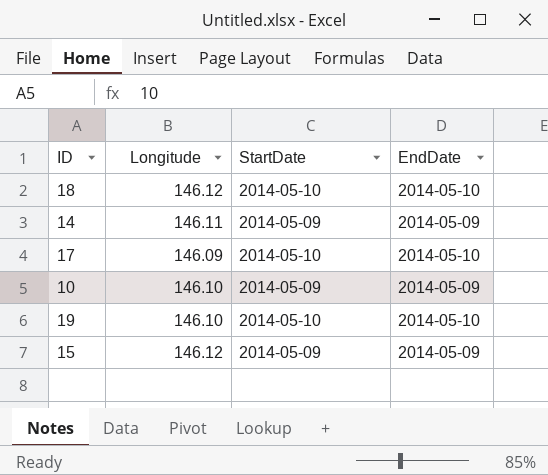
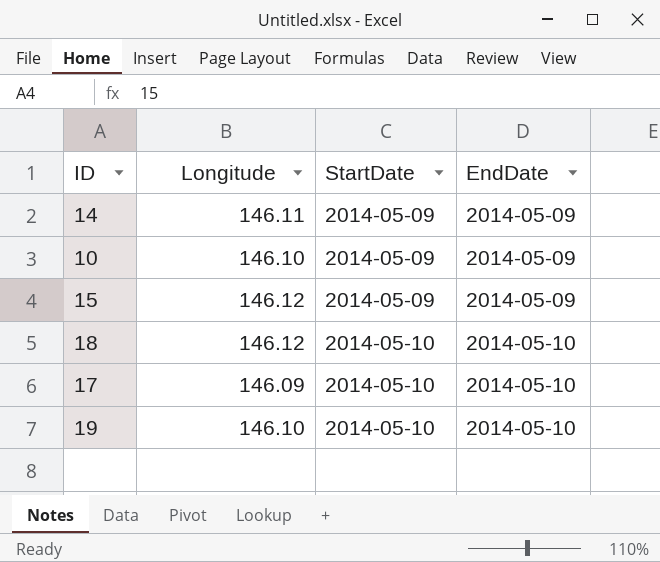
row order: none -> StartDate ascending

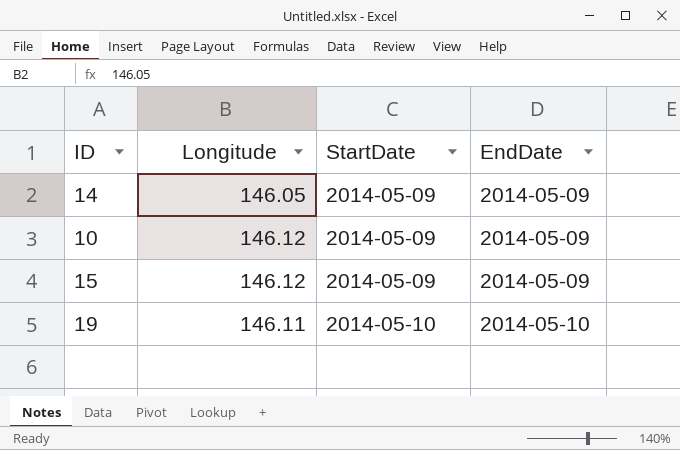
row 18: 146.12 | 2014-05-10 | 2014-05-10 -> none
row 17: 146.09 | 2014-05-10 | 2014-05-10 -> none
14 | Longitude: 146.11 -> 146.05
10 | Longitude: 146.10 -> 146.12
19 | Longitude: 146.10 -> 146.11

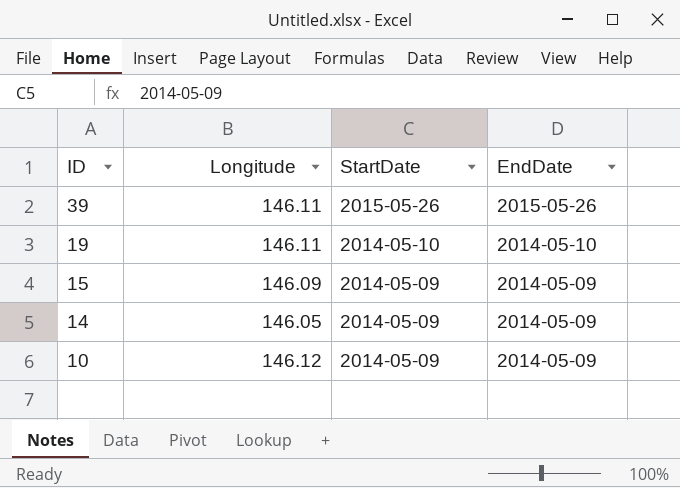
row order: StartDate ascending -> ID descending
row 39: none -> 146.11 | 2015-05-26 | 2015-05-26
15 | Longitude: 146.12 -> 146.09

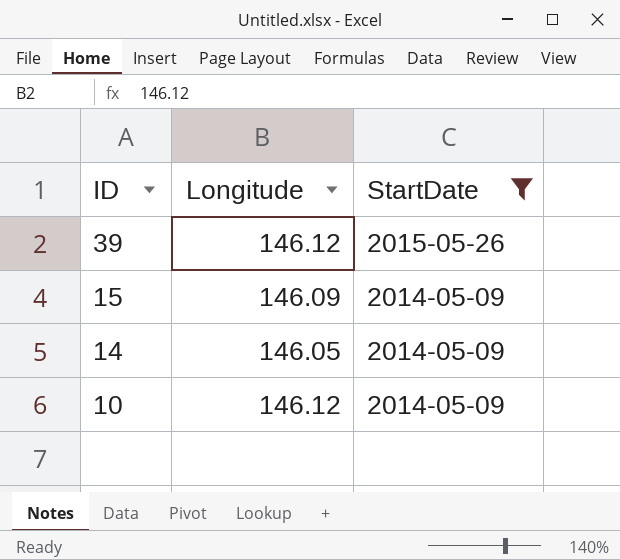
filter: none -> StartDate != 2014-05-10
column EndDate | position: 4 -> none
39 | Longitude: 146.11 -> 146.12

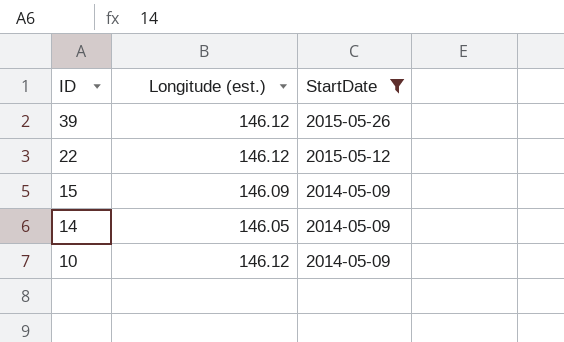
column name: Longitude -> Longitude (est.)
row 22: none -> 146.12 | 2015-05-12

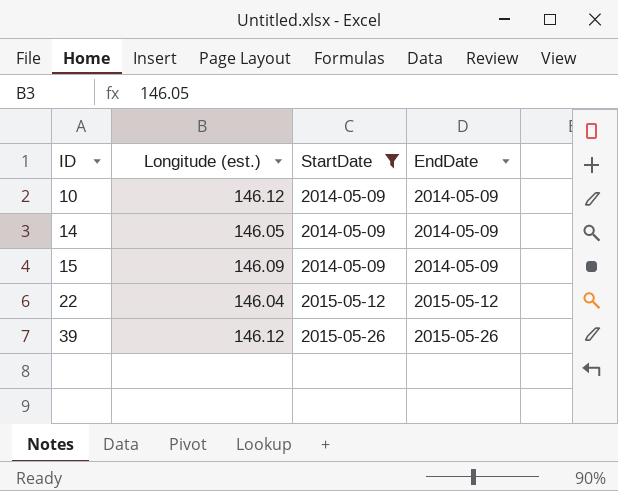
row order: ID descending -> ID ascending
column EndDate | position: none -> 4
22 | Longitude (est.): 146.12 -> 146.04

